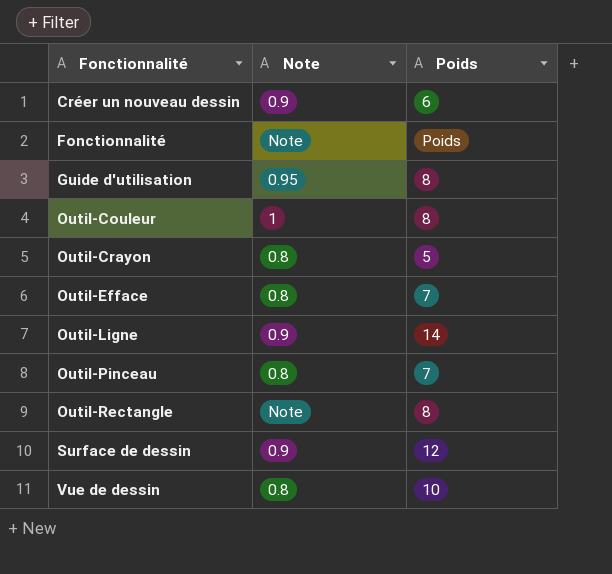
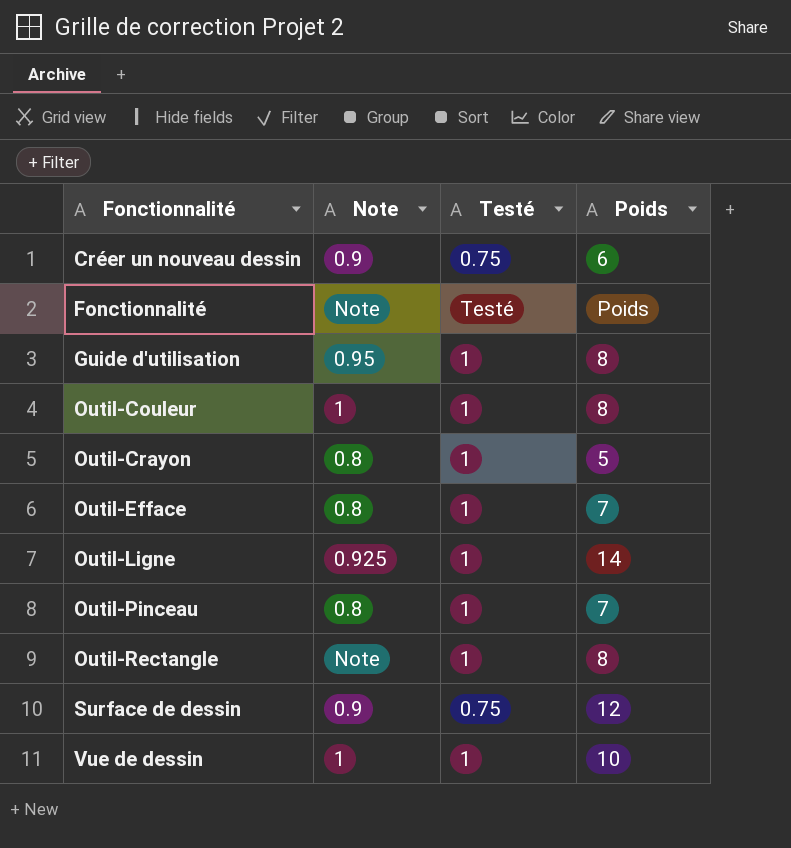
column Testé | position: none -> 3
Outil-Ligne | Note: 0.9 -> 0.925
Vue de dessin | Note: 0.8 -> 1

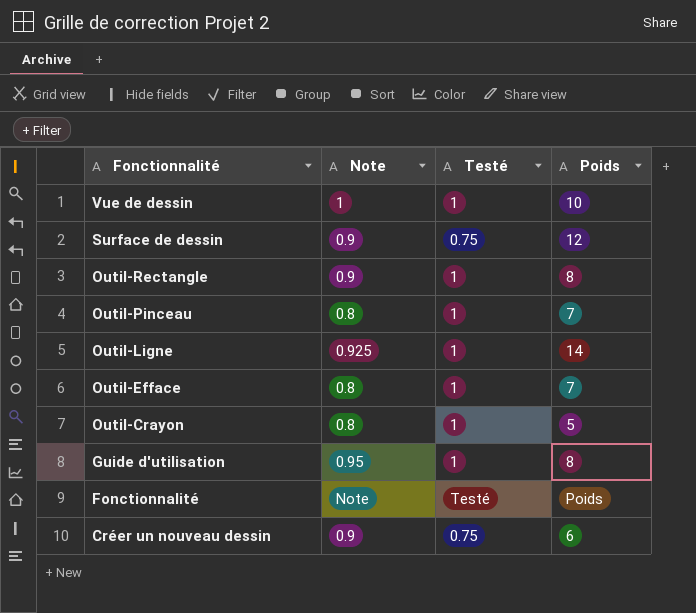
row order: Fonctionnalité ascending -> Fonctionnalité descending
row Outil-Couleur: 1 | 1 | 8 -> none
Outil-Rectangle | Note: Note -> 0.9

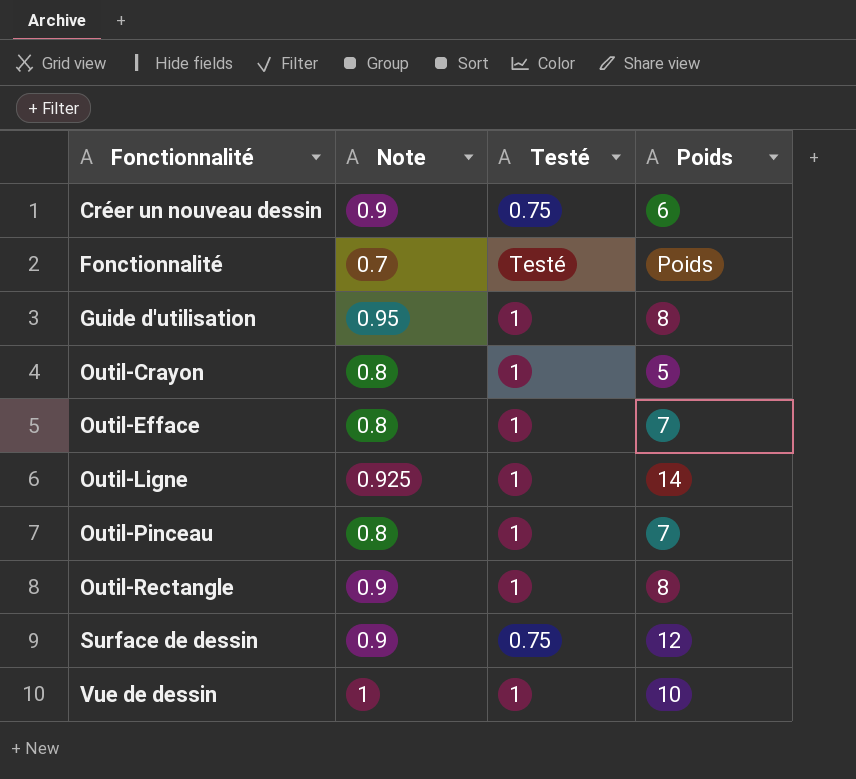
row order: Fonctionnalité descending -> Fonctionnalité ascending
Fonctionnalité | Note: Note -> 0.7

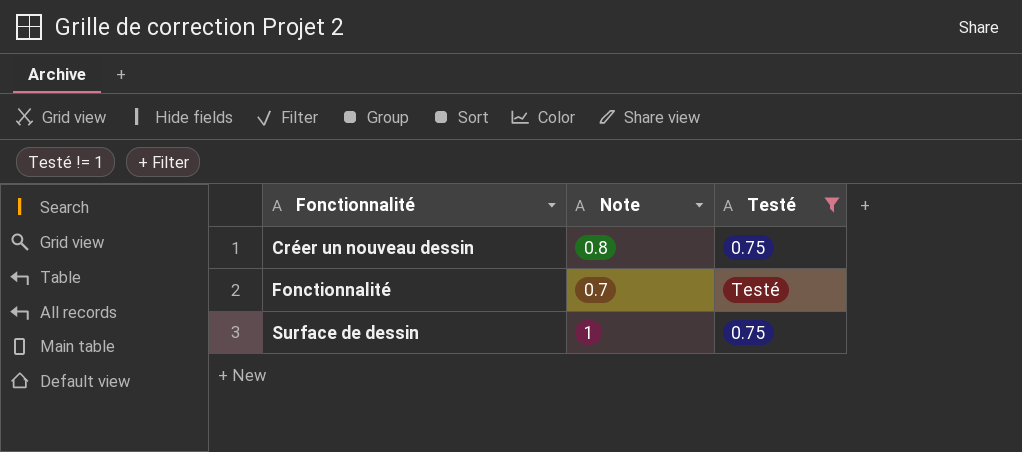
filter: none -> Testé != 1
column Poids | position: 4 -> none
Créer un nouveau dessin | Note: 0.9 -> 0.8
Surface de dessin | Note: 0.9 -> 1

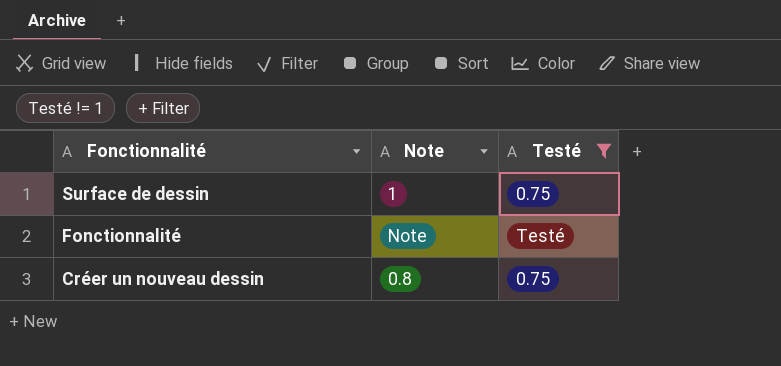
row order: Fonctionnalité ascending -> Fonctionnalité descending
Fonctionnalité | Note: 0.7 -> Note

